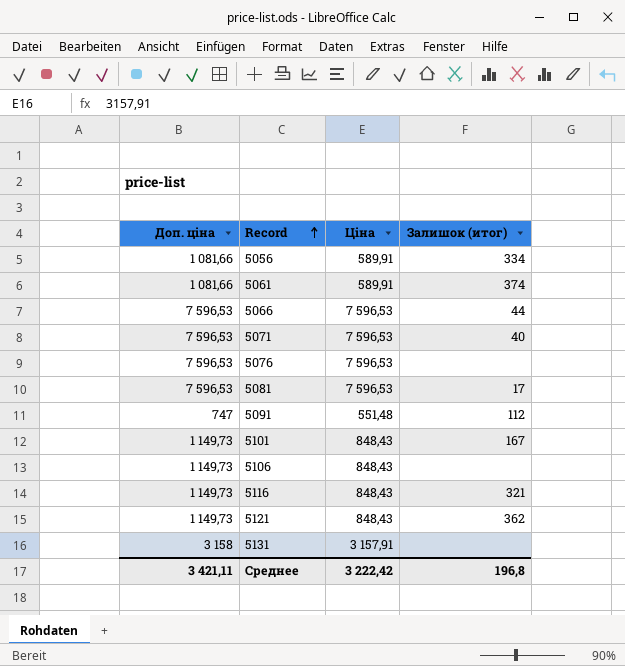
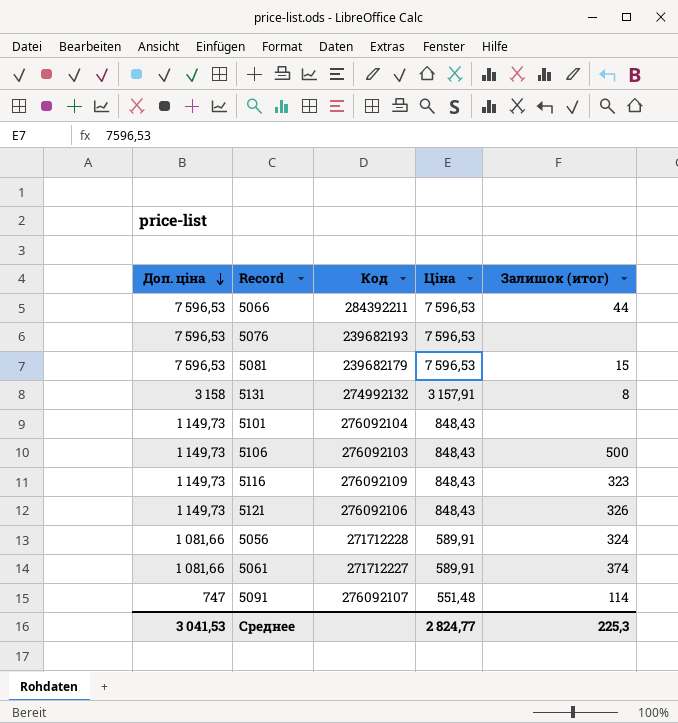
row order: Record ascending -> Доп. ціна descending
column Код | position: none -> 3
row 5071: 7 596,53 | 7 596,53 | 40 -> none
5081 | Залишок (итог): 17 -> 15
5131 | Залишок (итог): none -> 8
5101 | Залишок (итог): 167 -> none
5106 | Залишок (итог): none -> 500
5116 | Залишок (итог): 321 -> 323
5121 | Залишок (итог): 362 -> 326
5056 | Залишок (итог): 334 -> 324
5091 | Залишок (итог): 112 -> 114
Среднее | Доп. ціна: 3 421,11 -> 3 041,53
Среднее | Ціна: 3 222,42 -> 2 824,77
Среднее | Залишок (итог): 196,8 -> 225,3

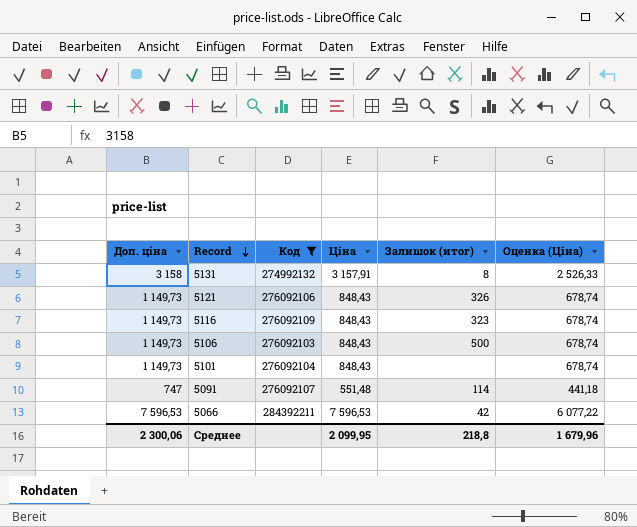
filter: none -> Код >= 274992132
row order: Доп. ціна descending -> Record descending
column Оценка (Ціна) | formula: none -> [Ціна] * 0,8
5066 | Залишок (итог): 44 -> 42
Среднее | Доп. ціна: 3 041,53 -> 2 300,06
Среднее | Ціна: 2 824,77 -> 2 099,95
Среднее | Залишок (итог): 225,3 -> 218,8

